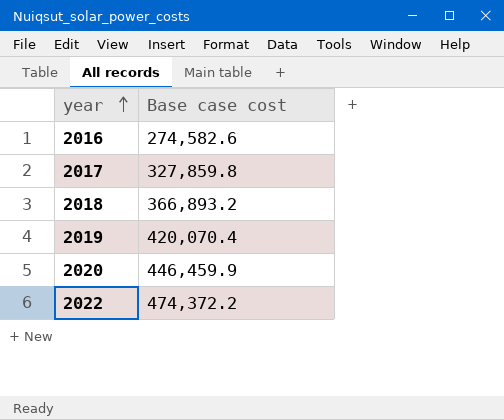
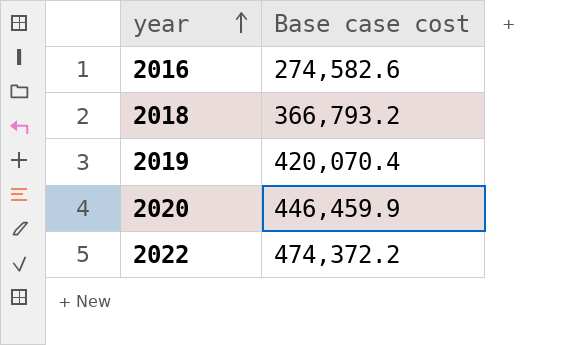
row 2017: 327,859.8 -> none
2018 | Base case cost: 366,893.2 -> 366,793.2

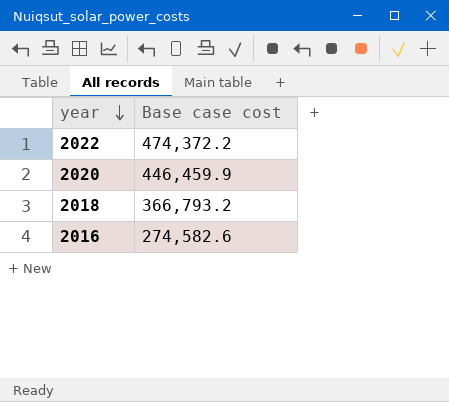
row order: year ascending -> year descending
row 2019: 420,070.4 -> none

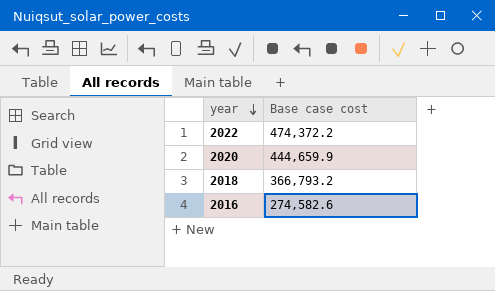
2020 | Base case cost: 446,459.9 -> 444,659.9

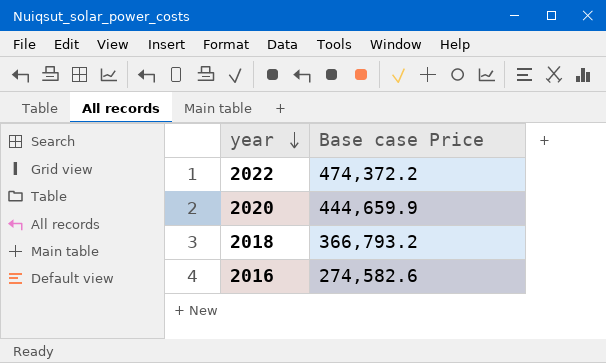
column name: Base case cost -> Base case Price

